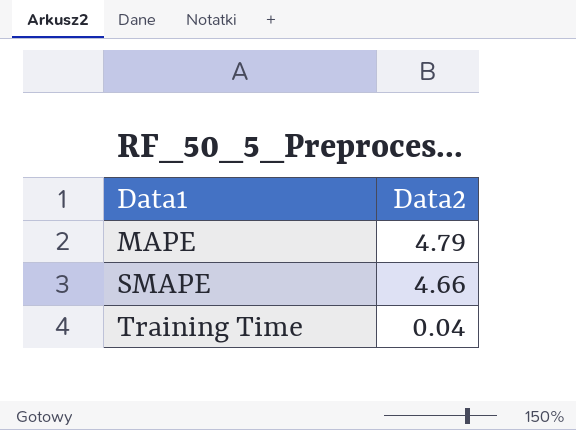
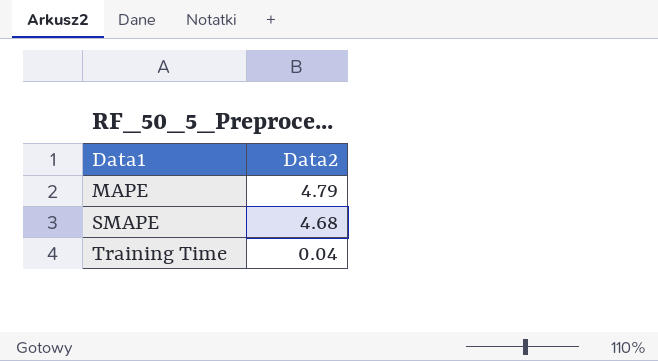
SMAPE | Data2: 4.66 -> 4.68

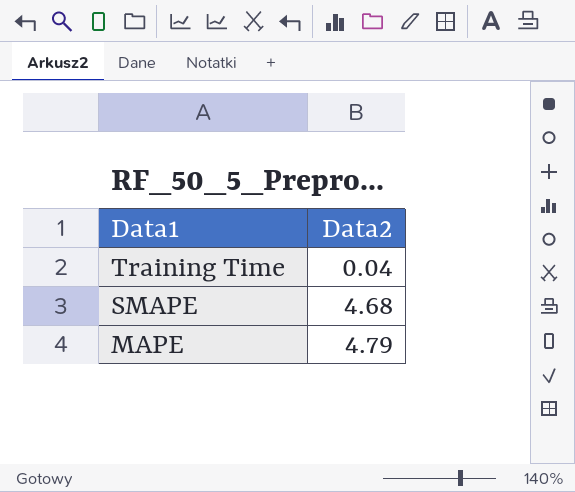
row order: Data1 ascending -> Data1 descending

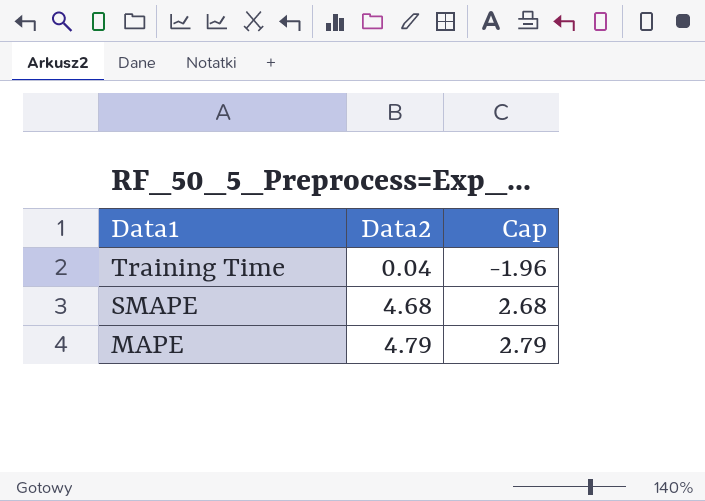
column Cap | formula: none -> [Data2] - 2

